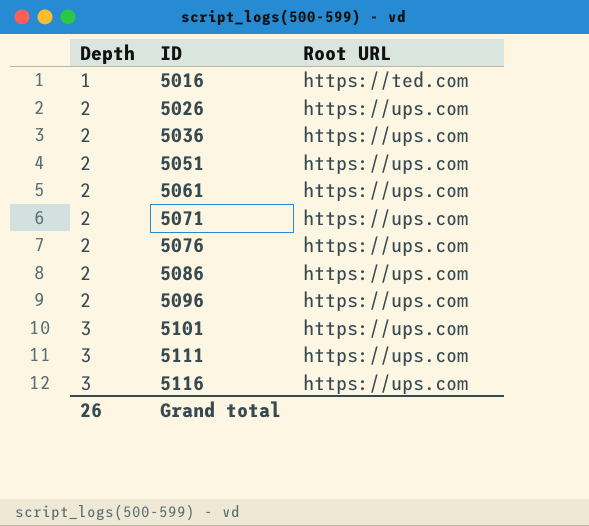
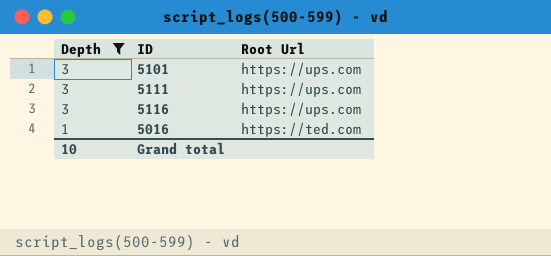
filter: none -> Depth != 2
row order: Depth ascending -> Depth descending
column name: Root URL -> Root Url
Grand total | Depth: 26 -> 10

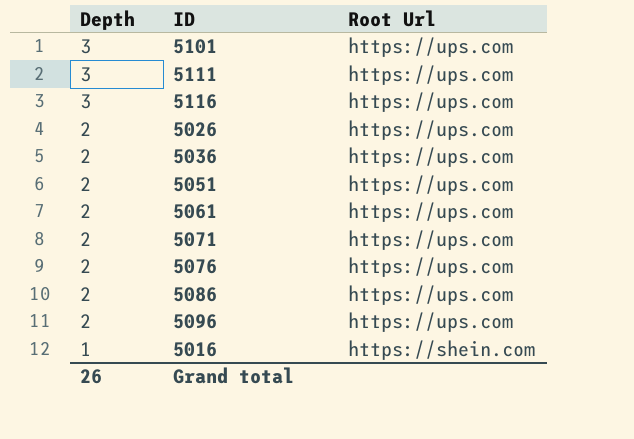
filter: Depth != 2 -> none
5016 | Root Url: https://ted.com -> https://shein.com
Grand total | Depth: 10 -> 26

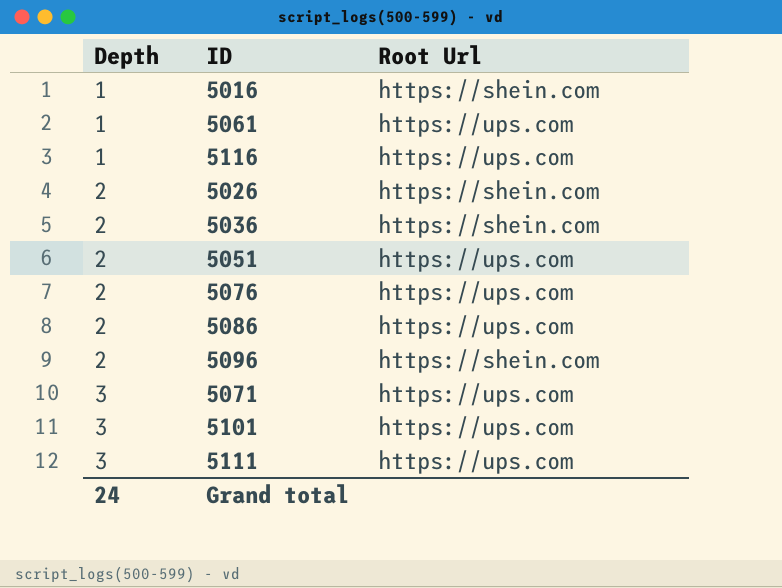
row order: Depth descending -> Depth ascending
5061 | Depth: 2 -> 1
5116 | Depth: 3 -> 1
5026 | Root Url: https://ups.com -> https://shein.com
5036 | Root Url: https://ups.com -> https://shein.com
5096 | Root Url: https://ups.com -> https://shein.com
5071 | Depth: 2 -> 3
Grand total | Depth: 26 -> 24

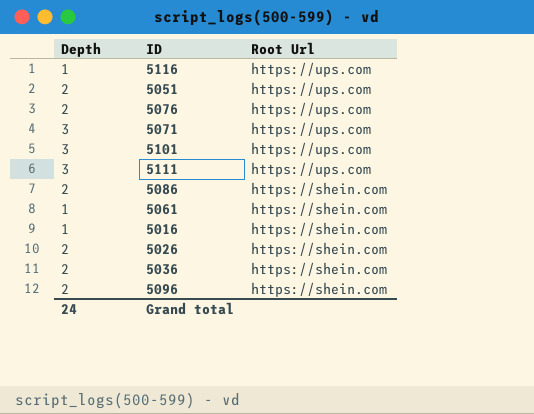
row order: Depth ascending -> Root Url descending
5086 | Root Url: https://ups.com -> https://shein.com
5061 | Root Url: https://ups.com -> https://shein.com

